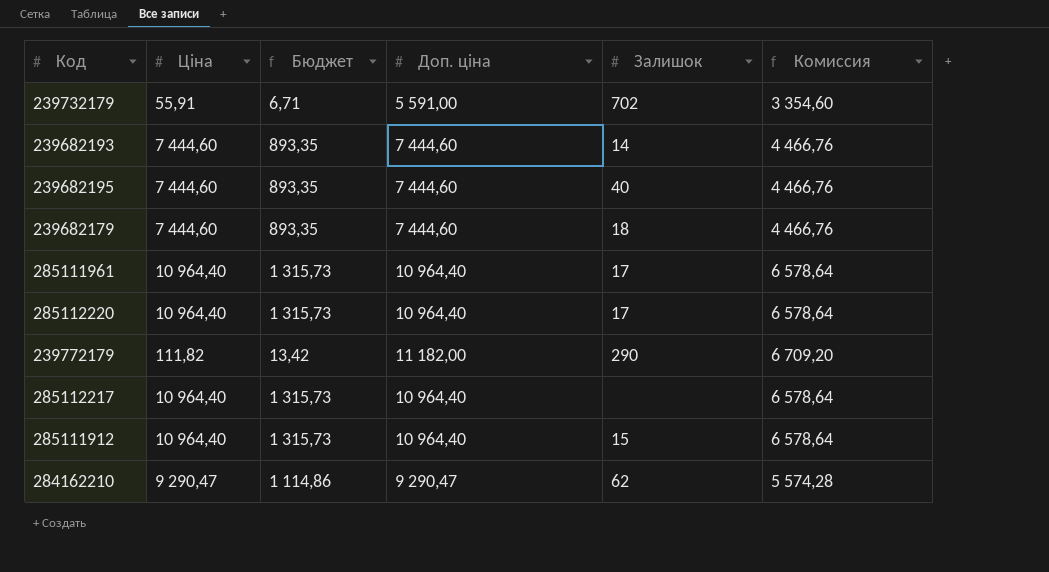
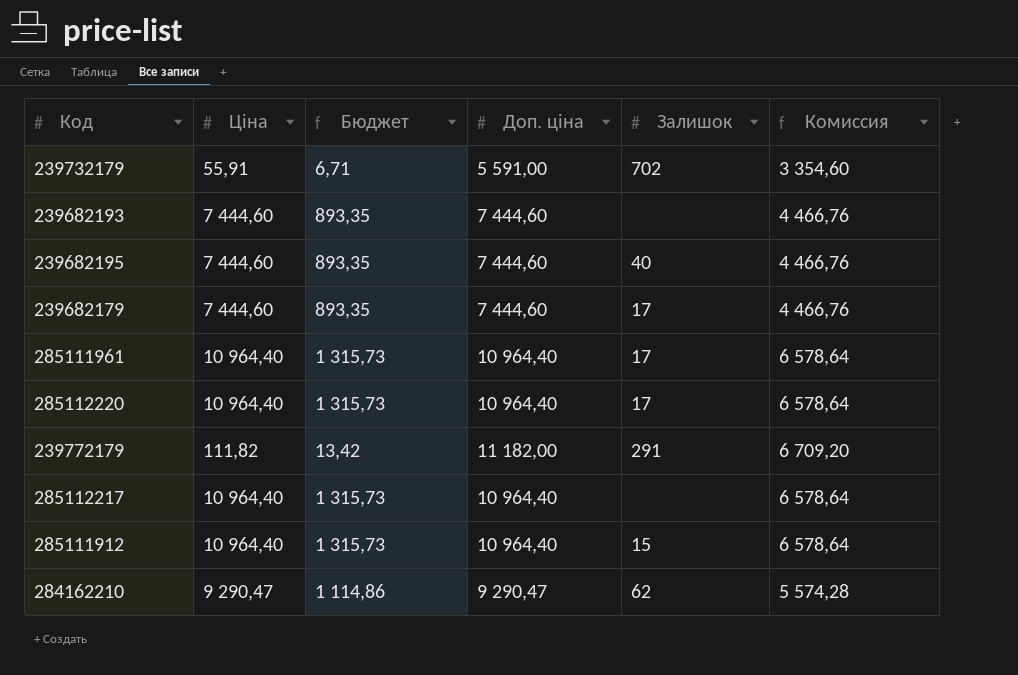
239682193 | Залишок: 14 -> none
239682179 | Залишок: 18 -> 17
239772179 | Залишок: 290 -> 291

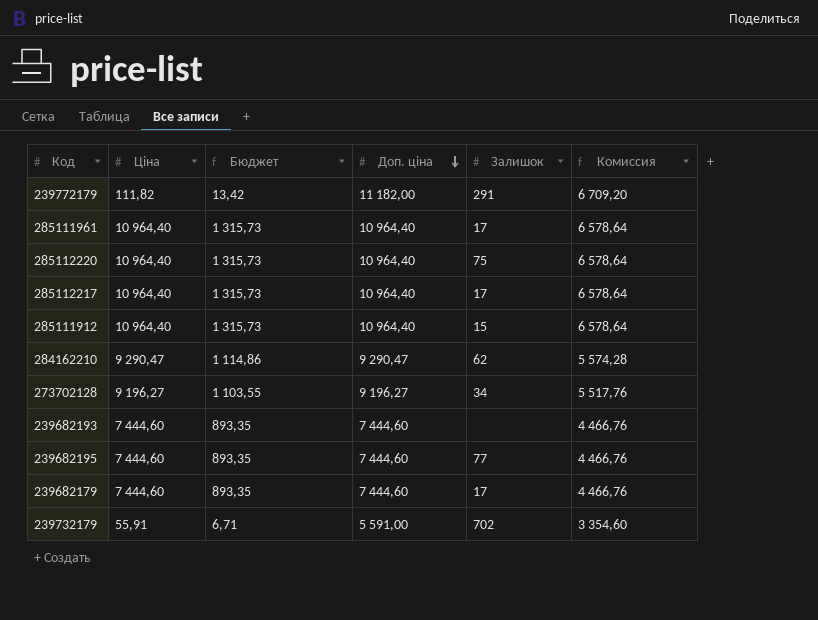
row order: none -> Доп. ціна descending
285112220 | Залишок: 17 -> 75
285112217 | Залишок: none -> 17
row 273702128: none -> 9 196,27 | 1 103,55 | 9 196,27 | 34 | 5 517,76
239682195 | Залишок: 40 -> 77

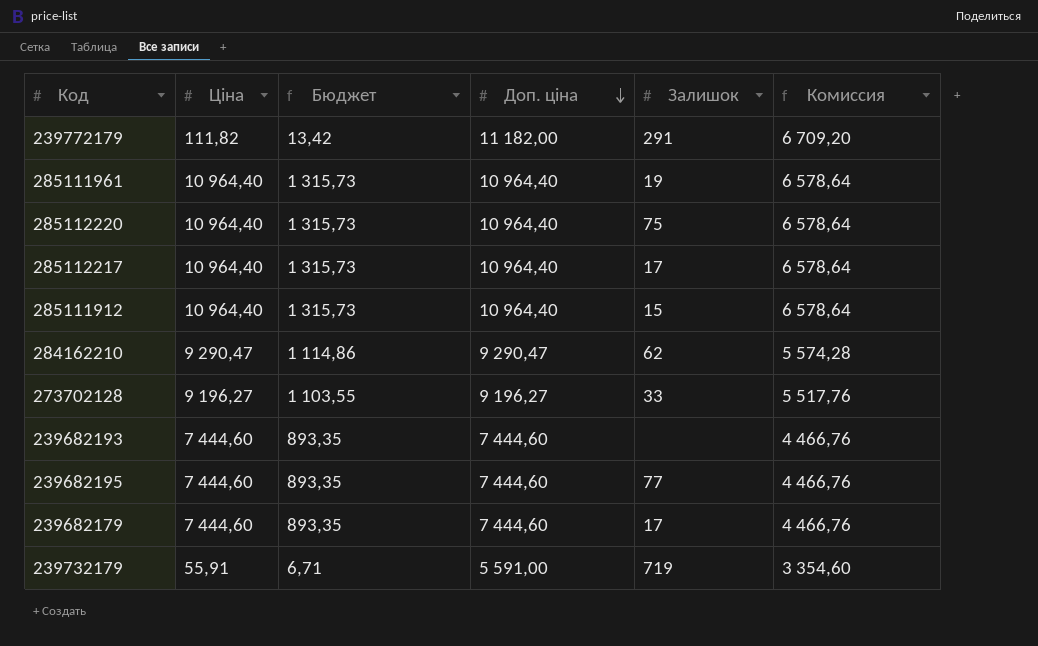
285111961 | Залишок: 17 -> 19
273702128 | Залишок: 34 -> 33
239732179 | Залишок: 702 -> 719

